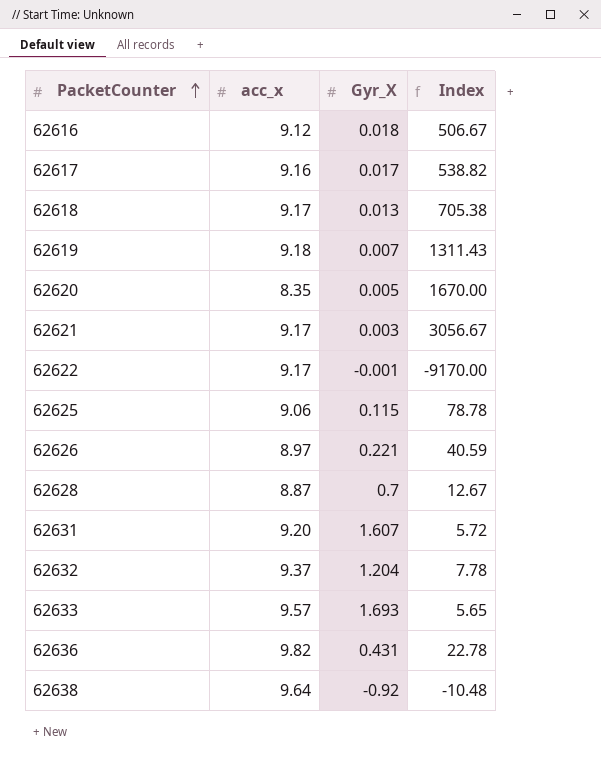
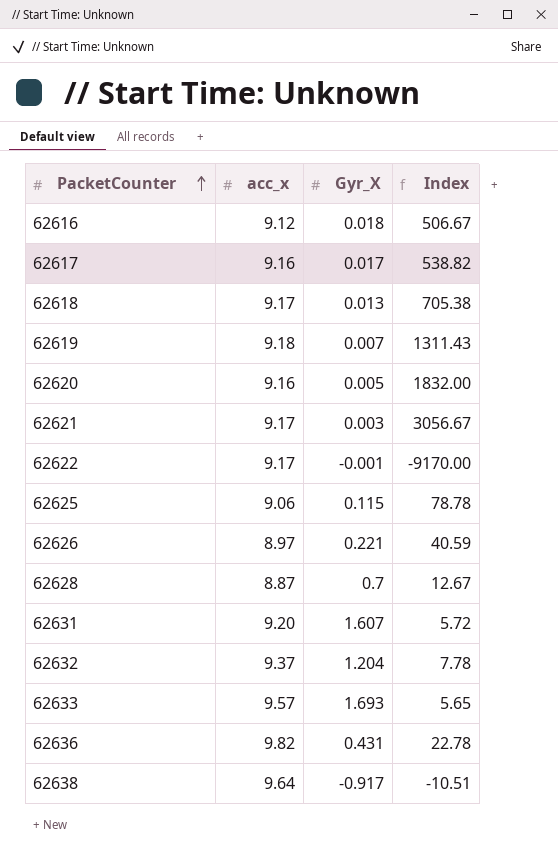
62620 | acc_x: 8.35 -> 9.16
62620 | Index: 1670.00 -> 1832.00
62638 | Gyr_X: -0.92 -> -0.917
62638 | Index: -10.48 -> -10.51

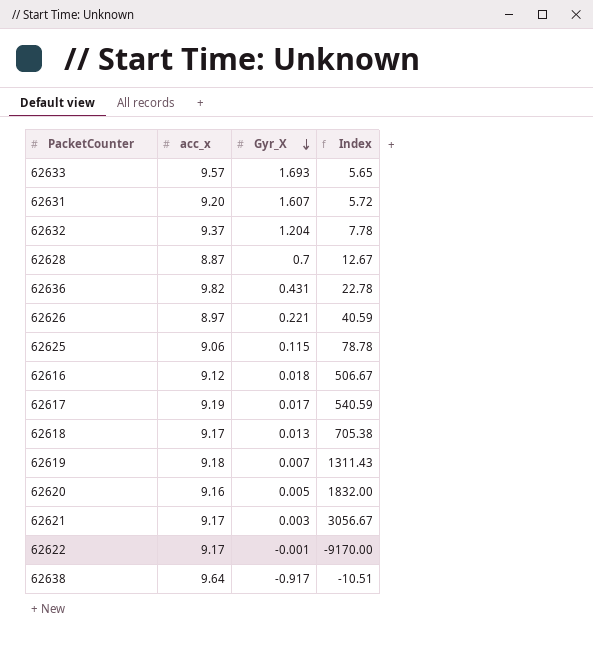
row order: PacketCounter ascending -> Gyr_X descending
62617 | acc_x: 9.16 -> 9.19
62617 | Index: 538.82 -> 540.59

